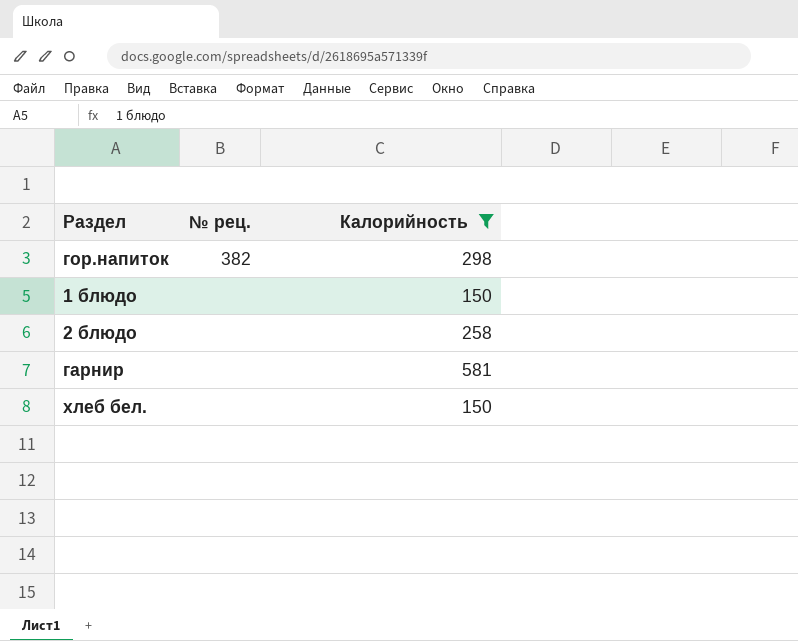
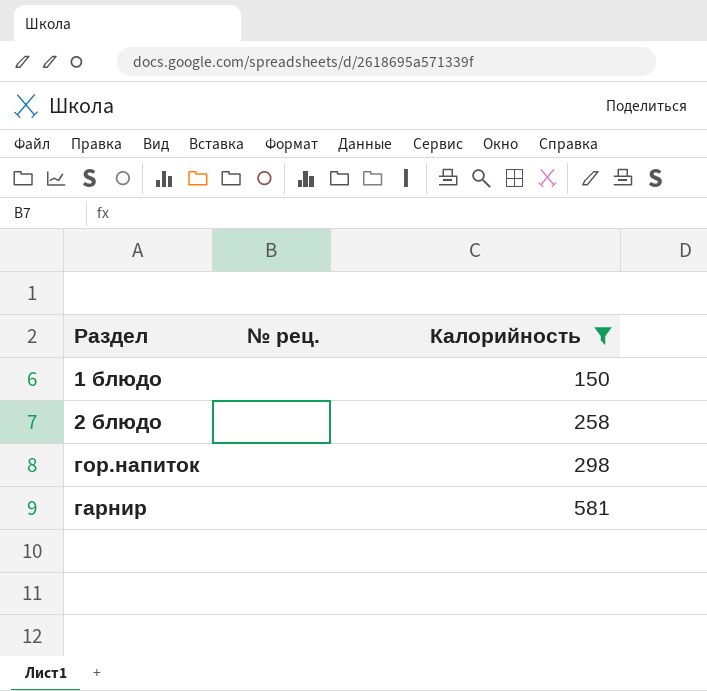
row order: none -> Калорийность ascending
row хлеб бел.: none | 150 -> none
гор.напиток | № рец.: 382 -> none

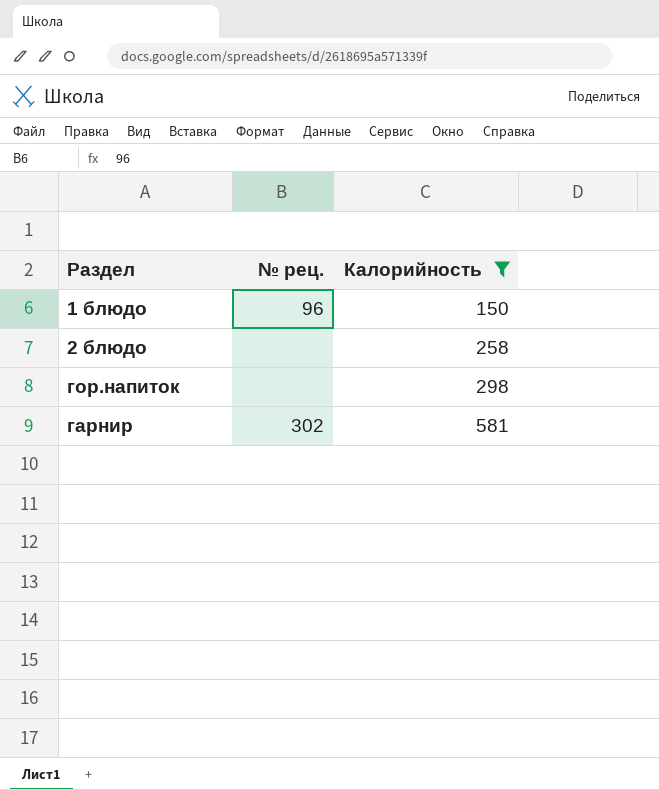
1 блюдо | № рец.: none -> 96
гарнир | № рец.: none -> 302

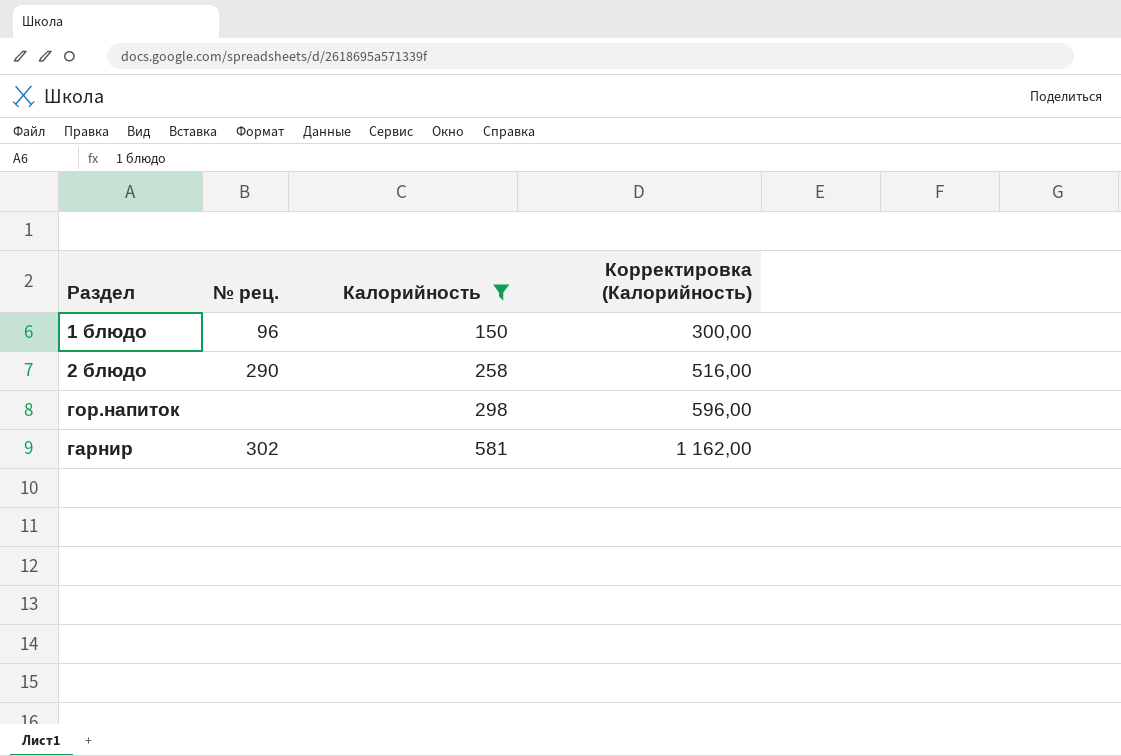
column Корректировка (Калорийность) | formula: none -> [Калорийность] * 2
2 блюдо | № рец.: none -> 290

